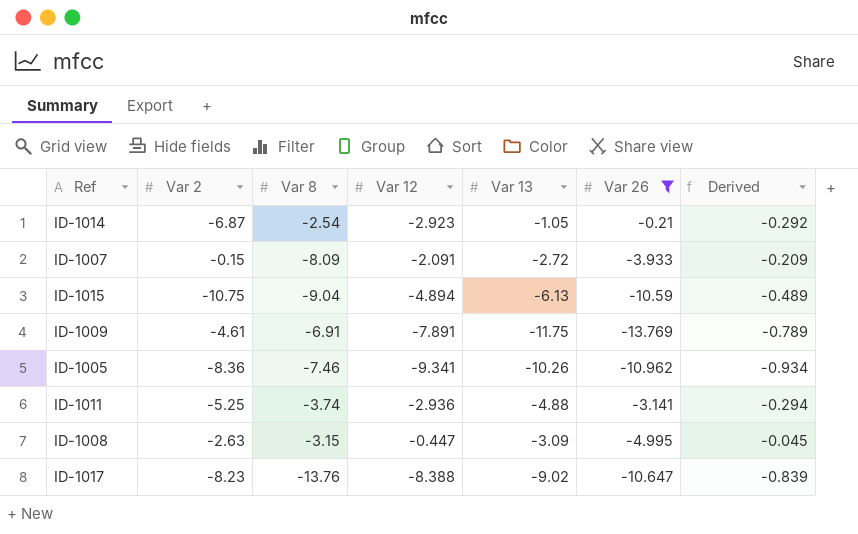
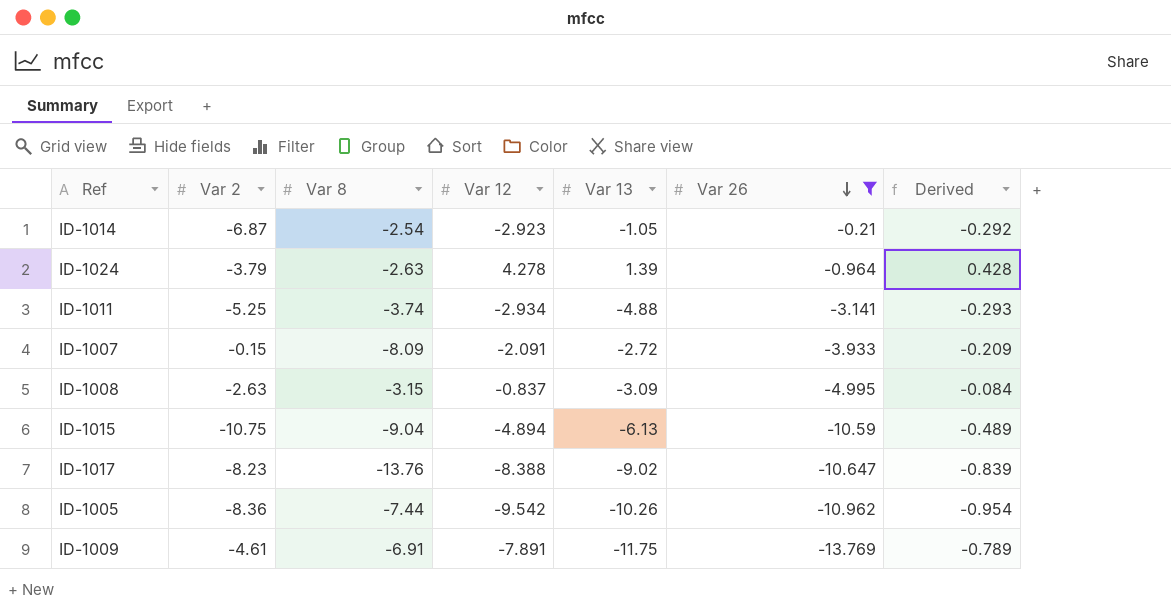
row order: none -> Var 26 descending
row ID-1024: none -> -3.79 | -2.63 | 4.278 | 1.39 | -0.964 | 0.428
ID-1011 | Var 12: -2.936 -> -2.934
ID-1011 | Derived: -0.294 -> -0.293
ID-1008 | Var 12: -0.447 -> -0.837
ID-1008 | Derived: -0.045 -> -0.084
ID-1005 | Var 8: -7.46 -> -7.44
ID-1005 | Var 12: -9.341 -> -9.542
ID-1005 | Derived: -0.934 -> -0.954

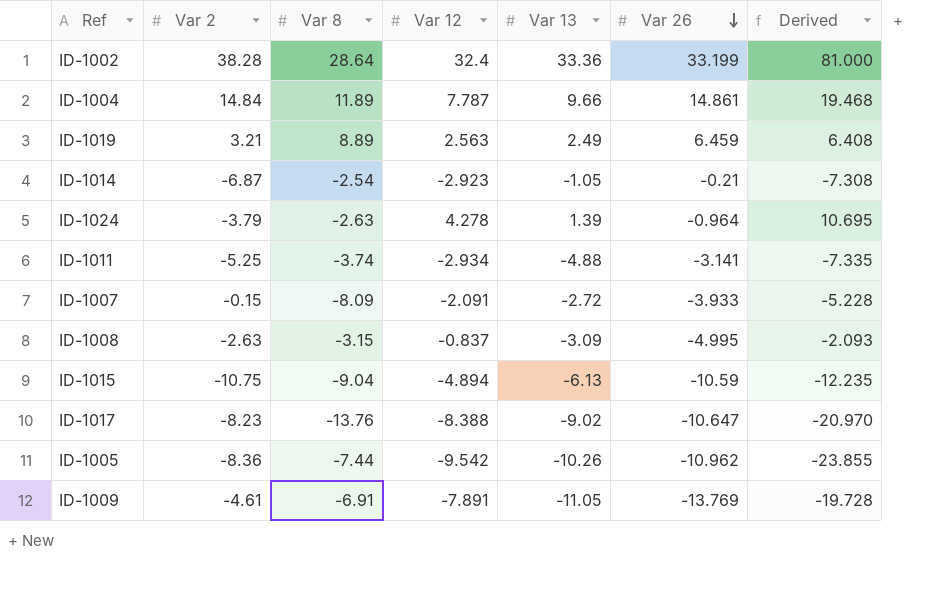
filter: Var 26 <= -0.21 -> none
column Derived | formula: [Var 12] * 0.1 -> [Var 12] * 2.5
ID-1009 | Var 13: -11.75 -> -11.05

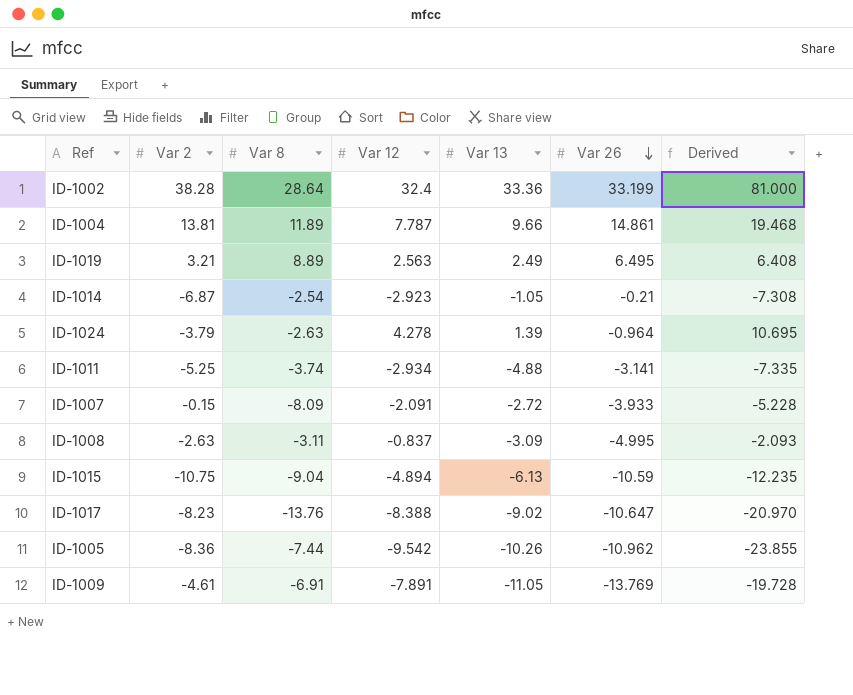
ID-1004 | Var 2: 14.84 -> 13.81
ID-1019 | Var 26: 6.459 -> 6.495
ID-1008 | Var 8: -3.15 -> -3.11

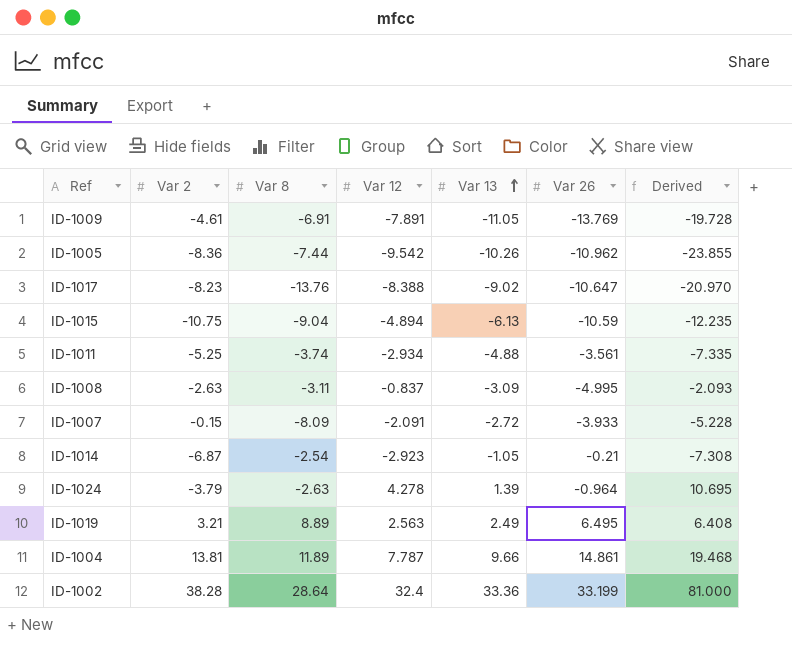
row order: Var 26 descending -> Var 13 ascending
ID-1011 | Var 26: -3.141 -> -3.561

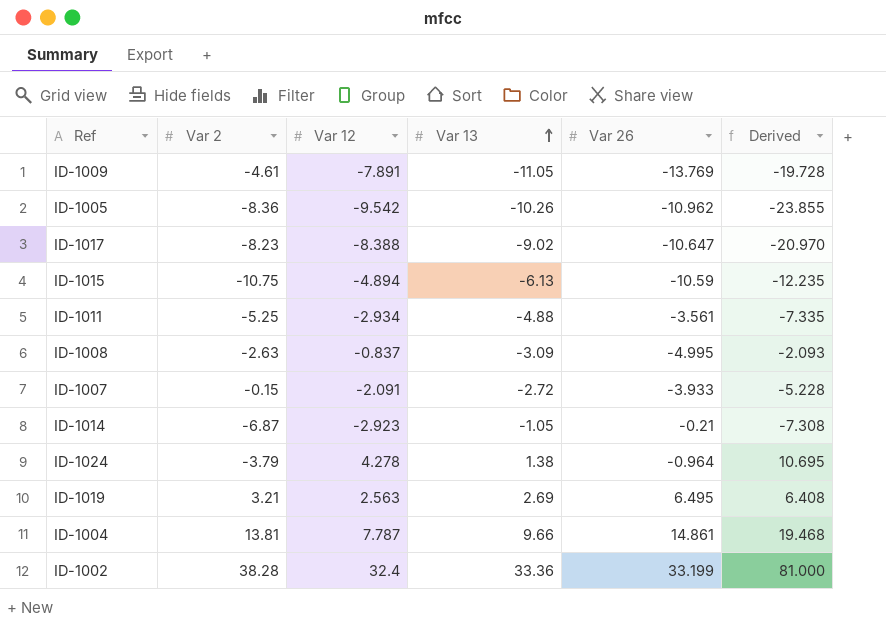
column Var 8 | position: 3 -> none
ID-1024 | Var 13: 1.39 -> 1.38
ID-1019 | Var 13: 2.49 -> 2.69

